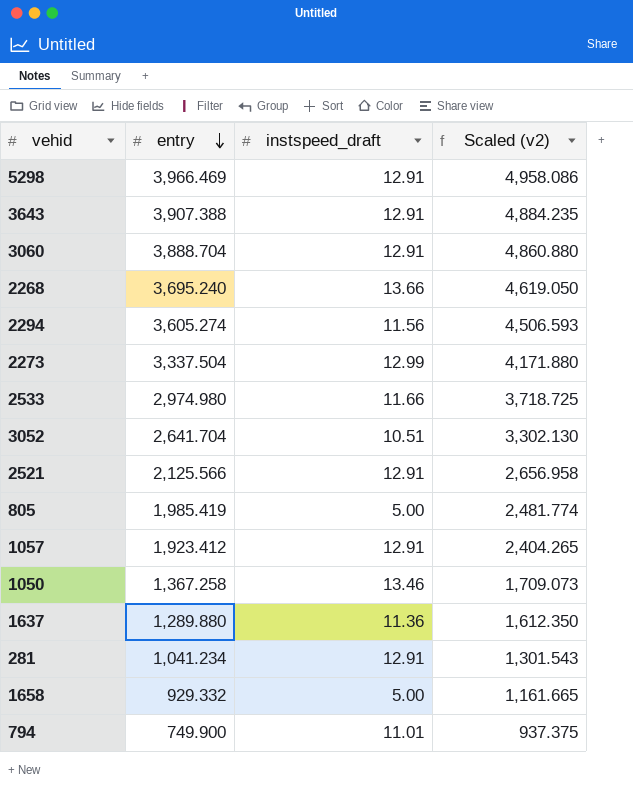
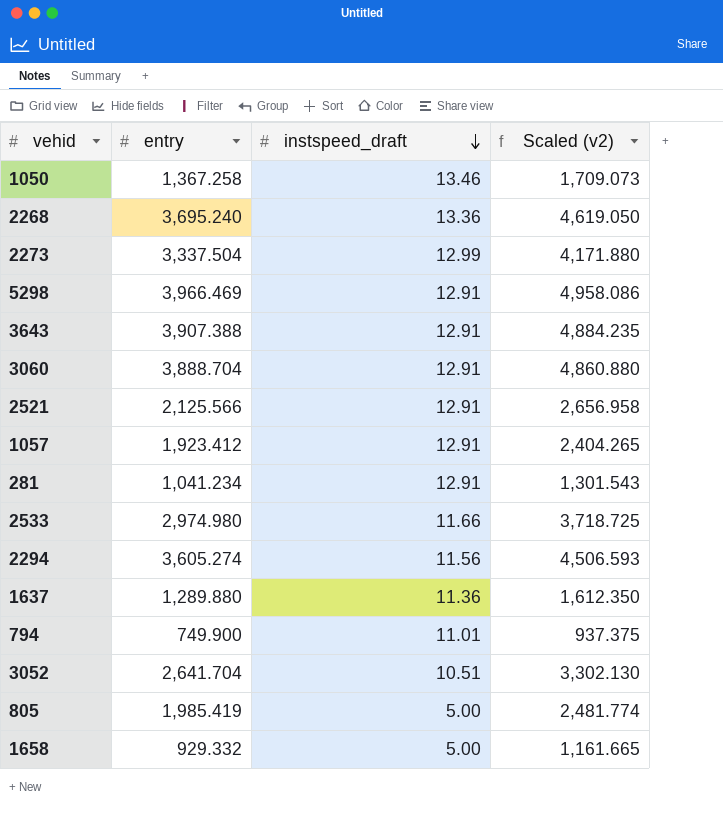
row order: entry descending -> instspeed_draft descending
2268 | instspeed_draft: 13.66 -> 13.36

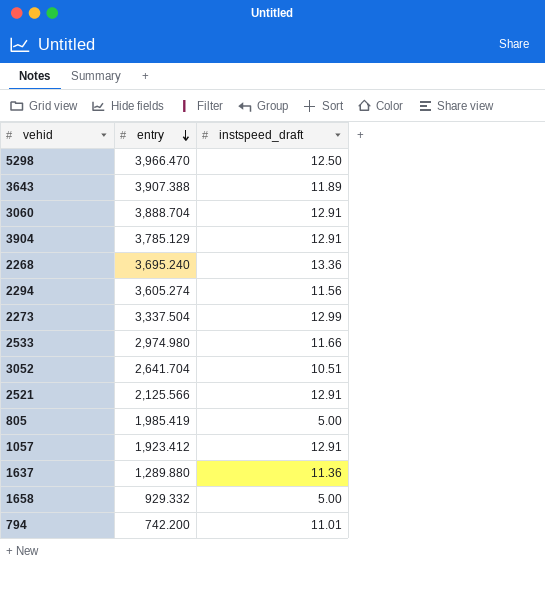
row order: instspeed_draft descending -> entry descending
column Scaled (v2) | formula: [entry] * 1.25 -> none
row 1050: 1,367.258 | 13.46 | 1,709.073 -> none
row 281: 1,041.234 | 12.91 | 1,301.543 -> none
5298 | entry: 3,966.469 -> 3,966.470
5298 | instspeed_draft: 12.91 -> 12.50
3643 | instspeed_draft: 12.91 -> 11.89
row 3904: none -> 3,785.129 | 12.91
794 | entry: 749.900 -> 742.200

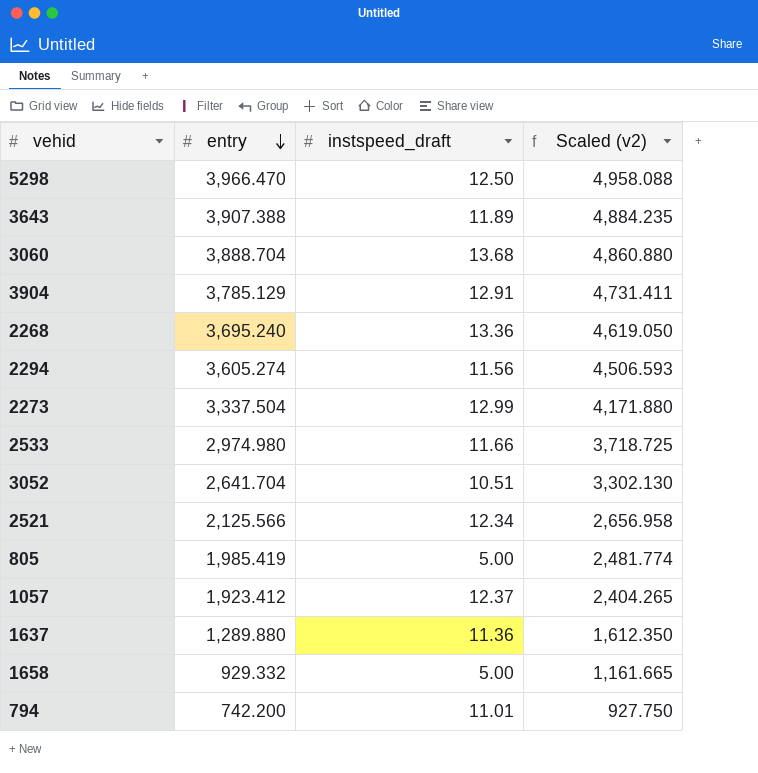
column Scaled (v2) | formula: none -> [entry] * 1.25
3060 | instspeed_draft: 12.91 -> 13.68
2521 | instspeed_draft: 12.91 -> 12.34
1057 | instspeed_draft: 12.91 -> 12.37

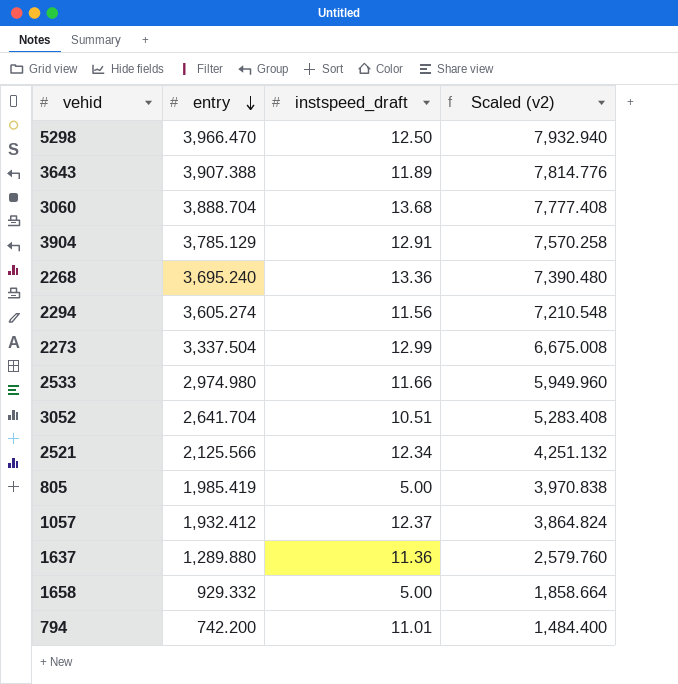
column Scaled (v2) | formula: [entry] * 1.25 -> [entry] * 2
1057 | entry: 1,923.412 -> 1,932.412

